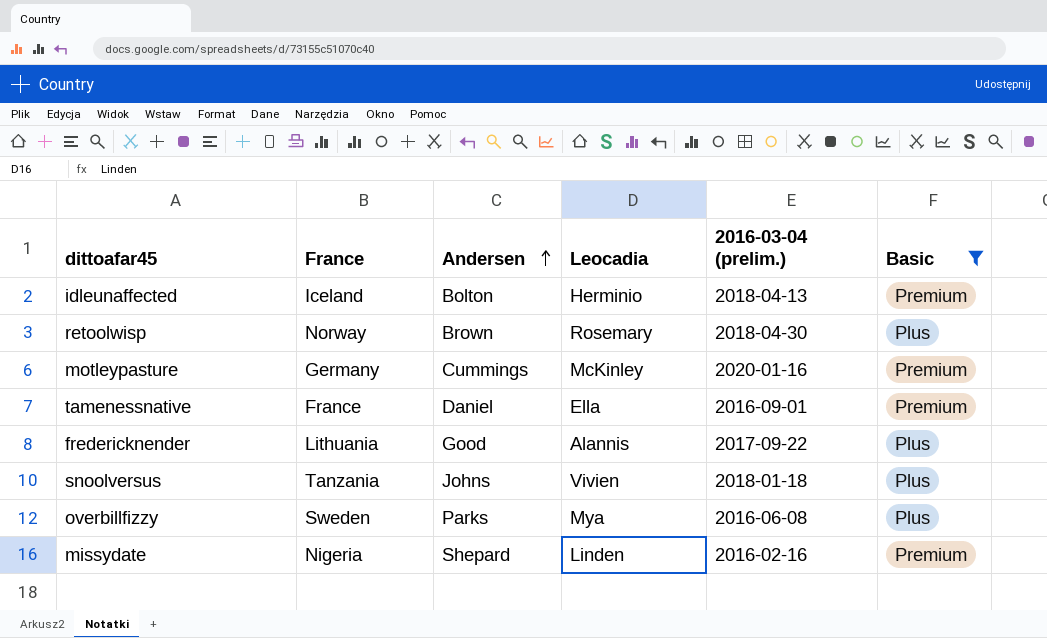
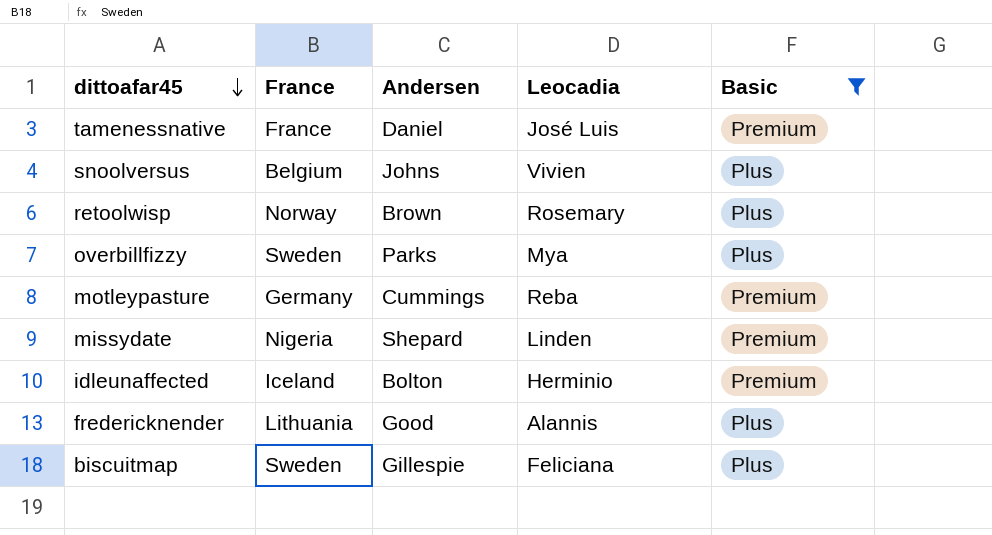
row order: Andersen ascending -> dittoafar45 descending
column 2016-03-04 (prelim.) | position: 5 -> none
tamenessnative | Leocadia: Ella -> José Luis
snoolversus | France: Tanzania -> Belgium
motleypasture | Leocadia: McKinley -> Reba
row biscuitmap: none -> Sweden | Gillespie | Feliciana | Plus

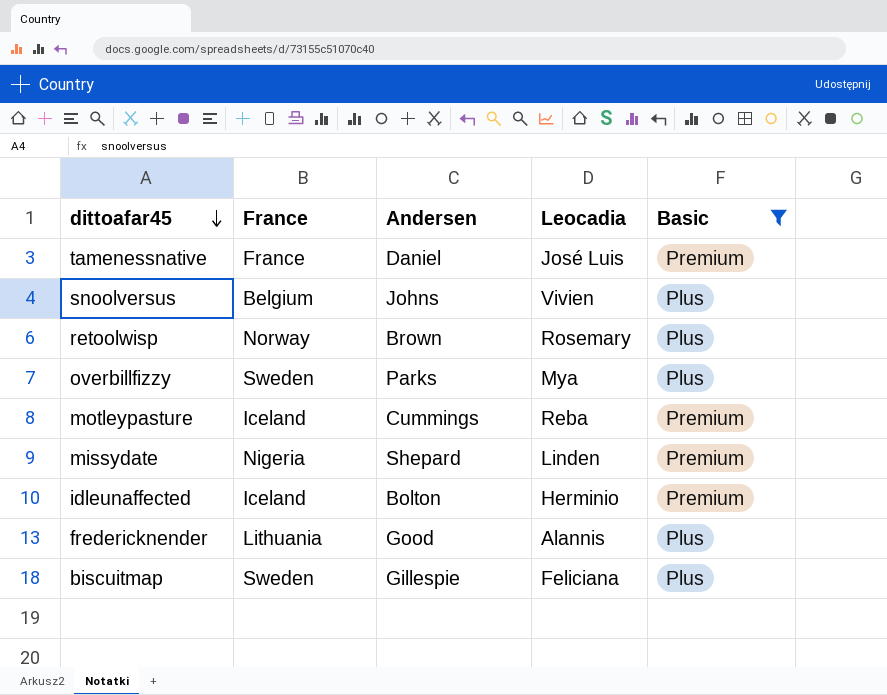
motleypasture | France: Germany -> Iceland

